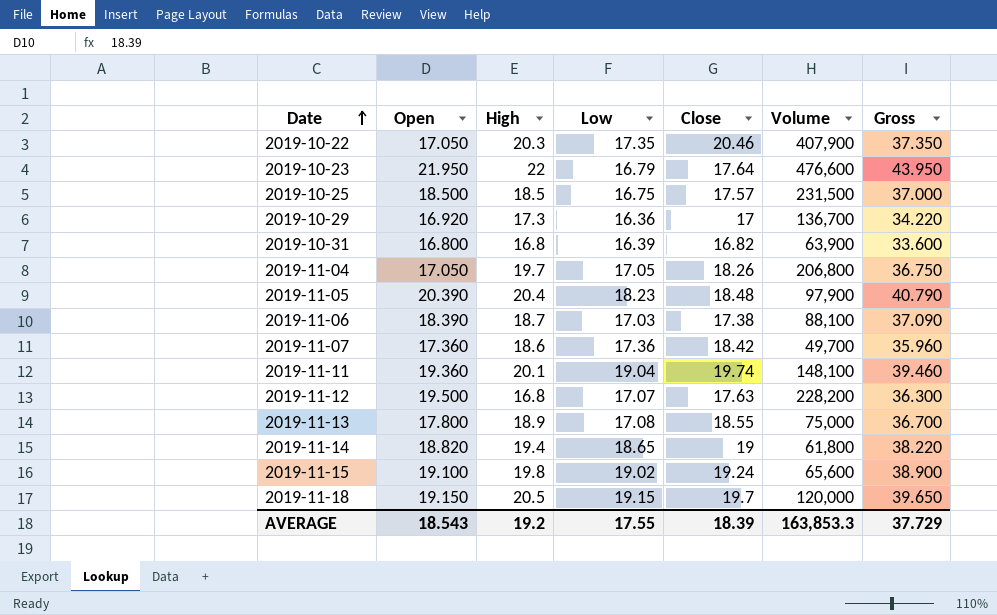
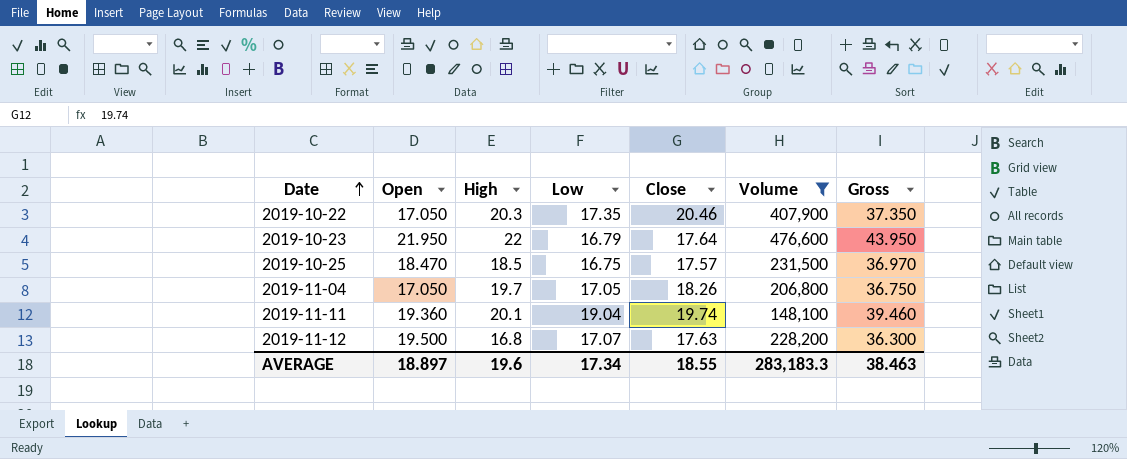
filter: none -> Volume >= 148,100
2019-10-25 | Open: 18.500 -> 18.470
2019-10-25 | Gross: 37.000 -> 36.970
AVERAGE | Open: 18.543 -> 18.897
AVERAGE | High: 19.2 -> 19.6
AVERAGE | Low: 17.55 -> 17.34
AVERAGE | Close: 18.39 -> 18.55
AVERAGE | Volume: 163,853.3 -> 283,183.3
AVERAGE | Gross: 37.729 -> 38.463

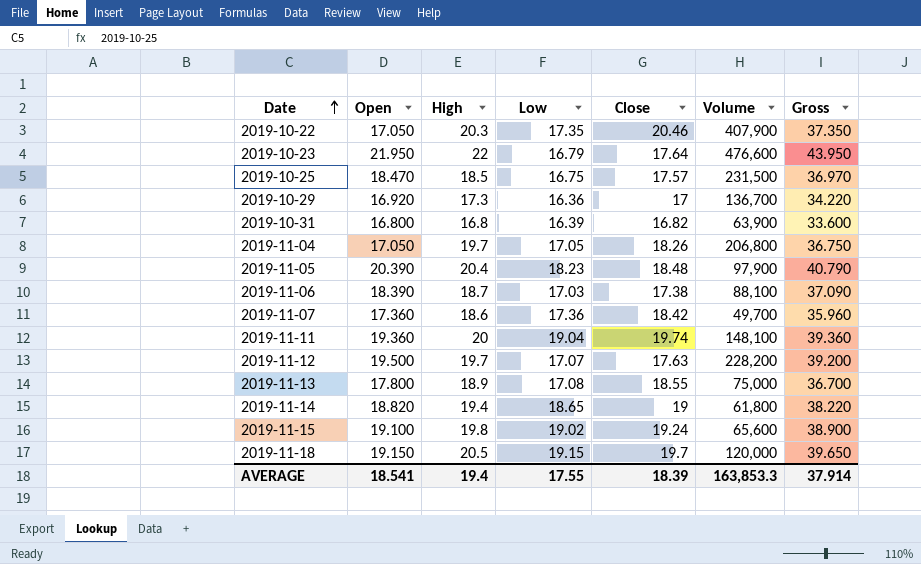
filter: Volume >= 148,100 -> none
2019-11-11 | High: 20.1 -> 20
2019-11-11 | Gross: 39.460 -> 39.360
2019-11-12 | High: 16.8 -> 19.7
2019-11-12 | Gross: 36.300 -> 39.200
AVERAGE | Open: 18.897 -> 18.541
AVERAGE | High: 19.6 -> 19.4
AVERAGE | Low: 17.34 -> 17.55
AVERAGE | Close: 18.55 -> 18.39
AVERAGE | Volume: 283,183.3 -> 163,853.3
AVERAGE | Gross: 38.463 -> 37.914

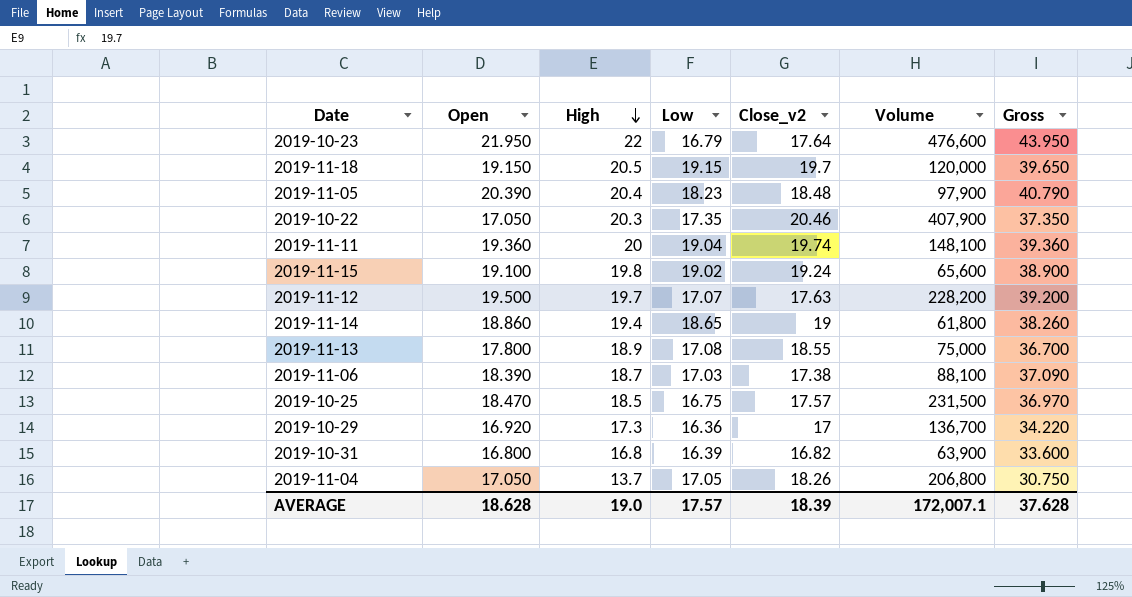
row order: Date ascending -> High descending
column name: Close -> Close_v2
row 2019-11-07: 17.360 | 18.6 | 17.36 | 18.42 | 49,700 | 35.960 -> none
2019-11-14 | Open: 18.820 -> 18.860
2019-11-14 | Gross: 38.220 -> 38.260
2019-11-04 | High: 19.7 -> 13.7
2019-11-04 | Gross: 36.750 -> 30.750
AVERAGE | Open: 18.541 -> 18.628
AVERAGE | High: 19.4 -> 19.0
AVERAGE | Low: 17.55 -> 17.57
AVERAGE | Volume: 163,853.3 -> 172,007.1
AVERAGE | Gross: 37.914 -> 37.628

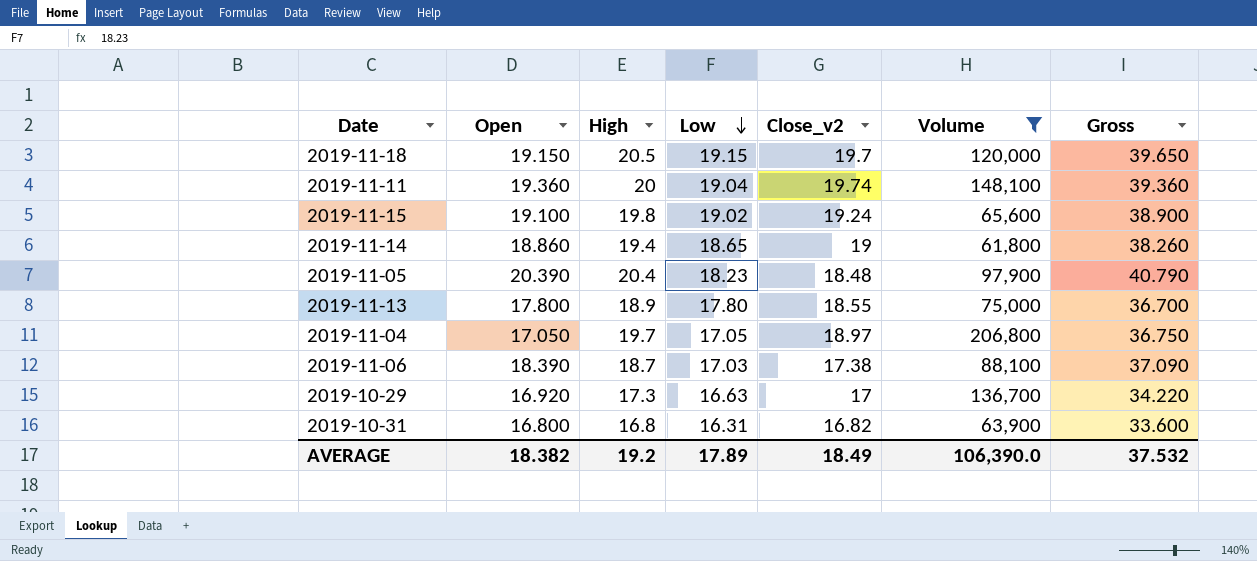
filter: none -> Volume <= 206,800
row order: High descending -> Low descending
2019-11-13 | Low: 17.08 -> 17.80
2019-11-04 | High: 13.7 -> 19.7
2019-11-04 | Close_v2: 18.26 -> 18.97
2019-11-04 | Gross: 30.750 -> 36.750
2019-10-29 | Low: 16.36 -> 16.63
2019-10-31 | Low: 16.39 -> 16.31
AVERAGE | Open: 18.628 -> 18.382
AVERAGE | High: 19.0 -> 19.2
AVERAGE | Low: 17.57 -> 17.89
AVERAGE | Close_v2: 18.39 -> 18.49
AVERAGE | Volume: 172,007.1 -> 106,390.0
AVERAGE | Gross: 37.628 -> 37.532

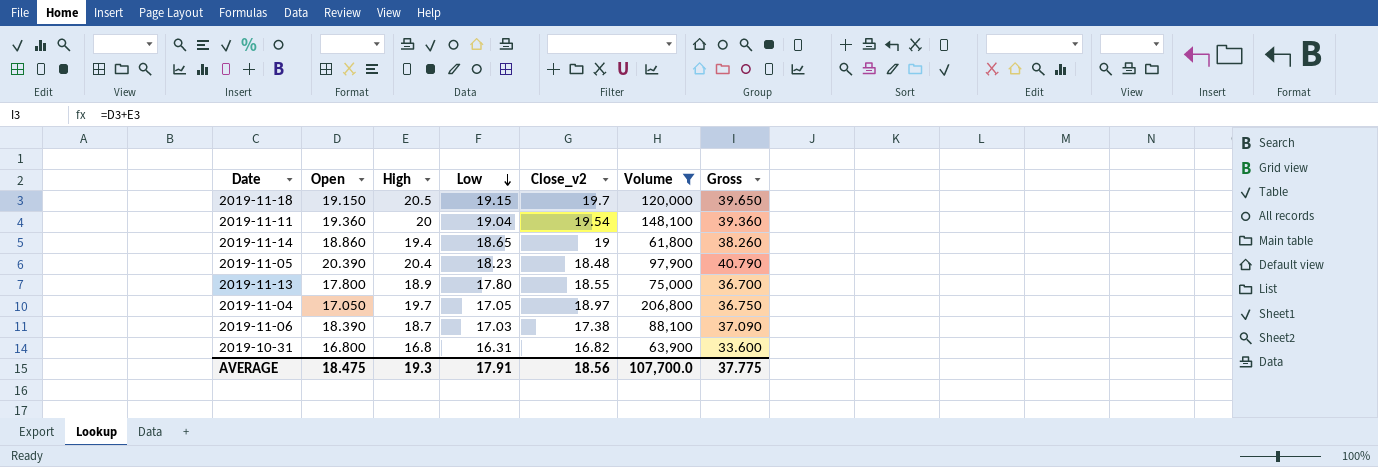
row 2019-11-15: 19.100 | 19.8 | 19.02 | 19.24 | 65,600 | 38.900 -> none
row 2019-10-29: 16.920 | 17.3 | 16.63 | 17 | 136,700 | 34.220 -> none
2019-11-11 | Close_v2: 19.74 -> 19.54
AVERAGE | Open: 18.382 -> 18.475
AVERAGE | High: 19.2 -> 19.3
AVERAGE | Low: 17.89 -> 17.91
AVERAGE | Close_v2: 18.49 -> 18.56
AVERAGE | Volume: 106,390.0 -> 107,700.0
AVERAGE | Gross: 37.532 -> 37.775

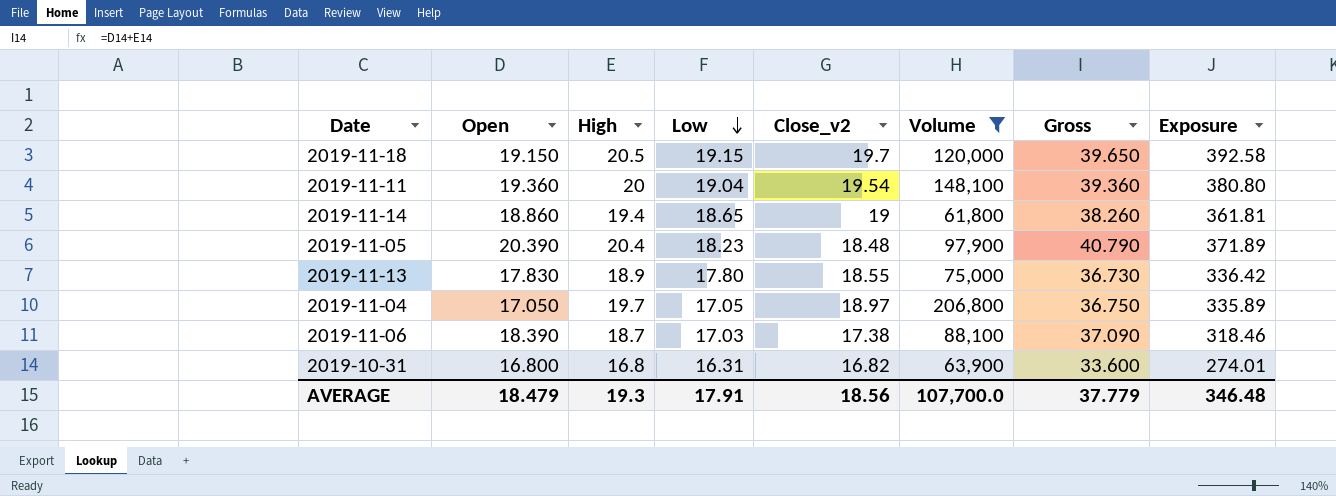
column Exposure | formula: none -> [High] * [Low]
2019-11-13 | Open: 17.800 -> 17.830
2019-11-13 | Gross: 36.700 -> 36.730
AVERAGE | Open: 18.475 -> 18.479
AVERAGE | Gross: 37.775 -> 37.779

